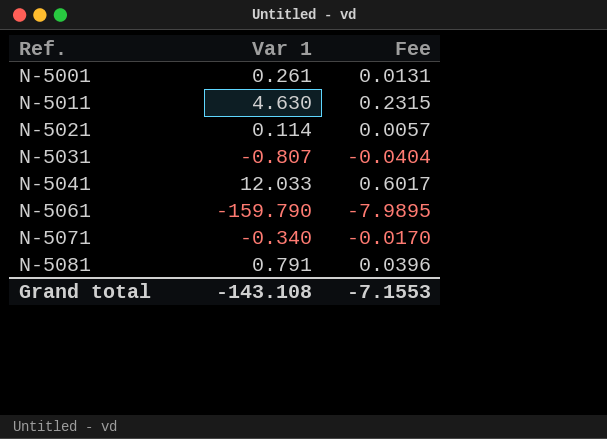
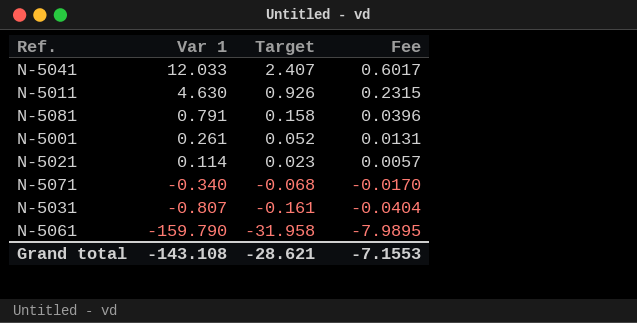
row order: Ref. ascending -> Var 1 descending
column Target | formula: none -> [Var 1] * 0.2

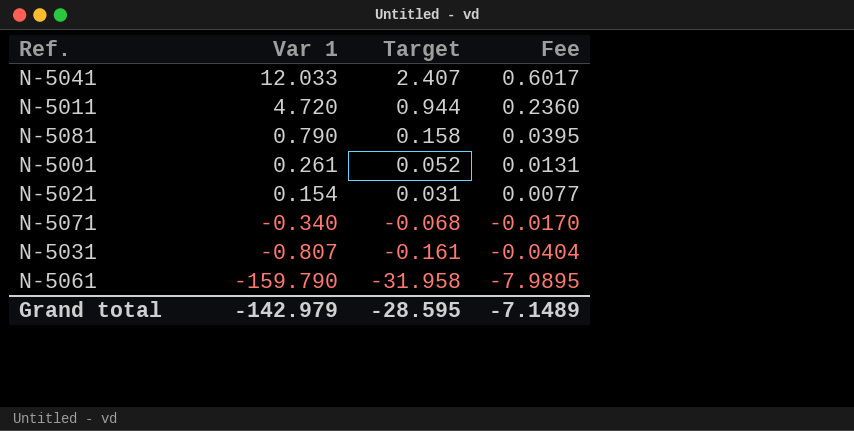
N-5011 | Var 1: 4.630 -> 4.720
N-5011 | Target: 0.926 -> 0.944
N-5011 | Fee: 0.2315 -> 0.2360
N-5081 | Var 1: 0.791 -> 0.790
N-5081 | Fee: 0.0396 -> 0.0395
N-5021 | Var 1: 0.114 -> 0.154
N-5021 | Target: 0.023 -> 0.031
N-5021 | Fee: 0.0057 -> 0.0077
Grand total | Var 1: -143.108 -> -142.979
Grand total | Target: -28.621 -> -28.595
Grand total | Fee: -7.1553 -> -7.1489

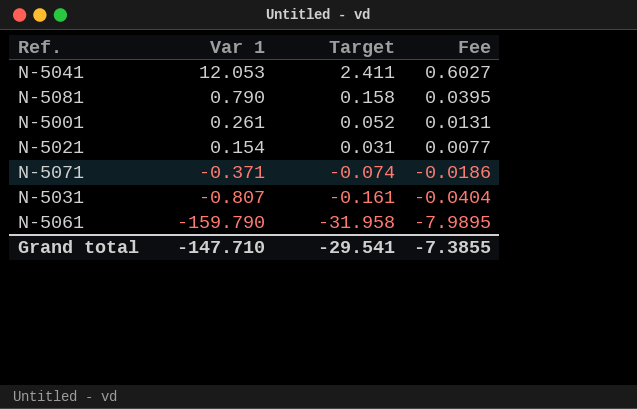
row N-5011: 4.720 | 0.944 | 0.2360 -> none
N-5041 | Var 1: 12.033 -> 12.053
N-5041 | Target: 2.407 -> 2.411
N-5041 | Fee: 0.6017 -> 0.6027
N-5071 | Var 1: -0.340 -> -0.371
N-5071 | Target: -0.068 -> -0.074
N-5071 | Fee: -0.0170 -> -0.0186
Grand total | Var 1: -142.979 -> -147.710
Grand total | Target: -28.595 -> -29.541
Grand total | Fee: -7.1489 -> -7.3855

